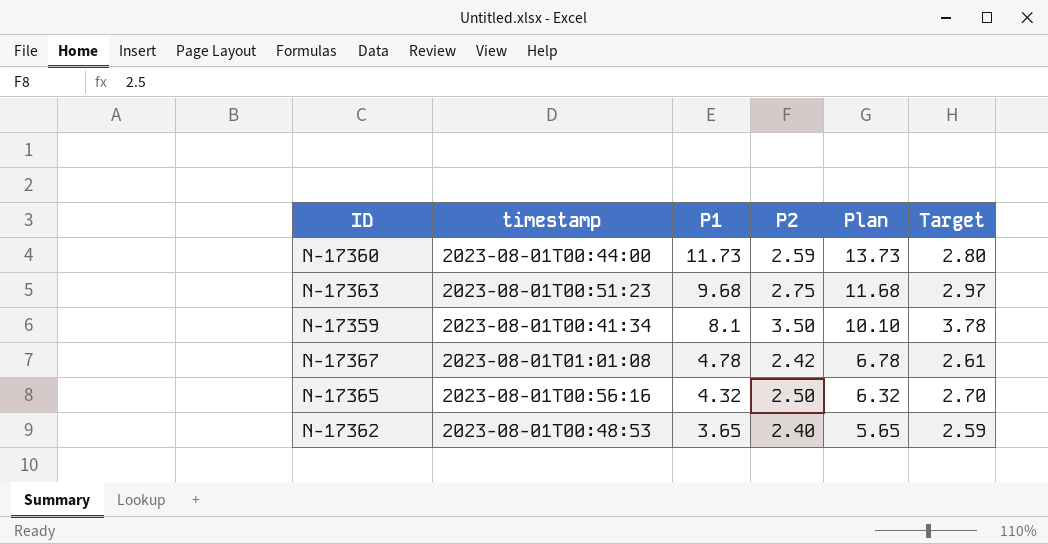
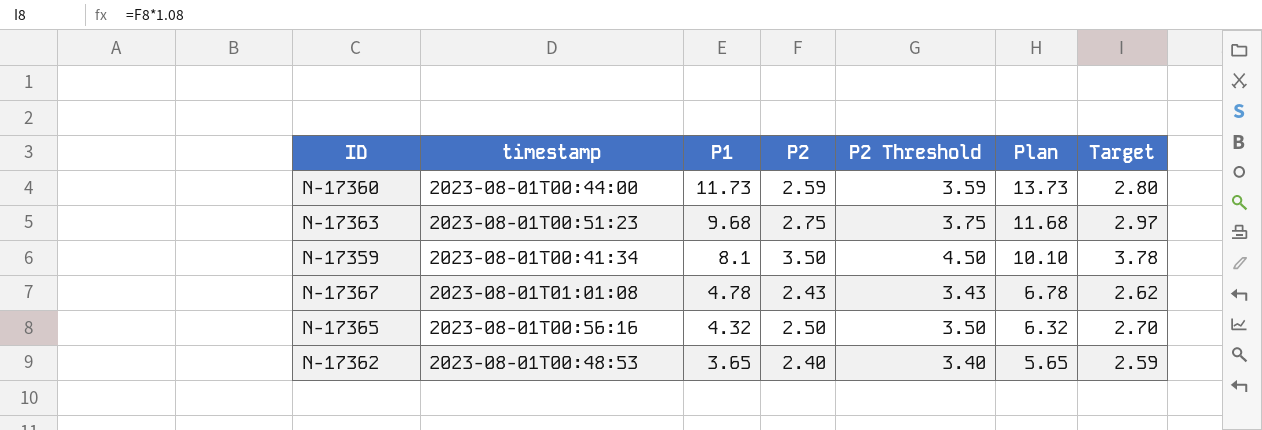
column P2 Threshold | formula: none -> [P2] + 1
N-17367 | P2: 2.42 -> 2.43
N-17367 | Target: 2.61 -> 2.62

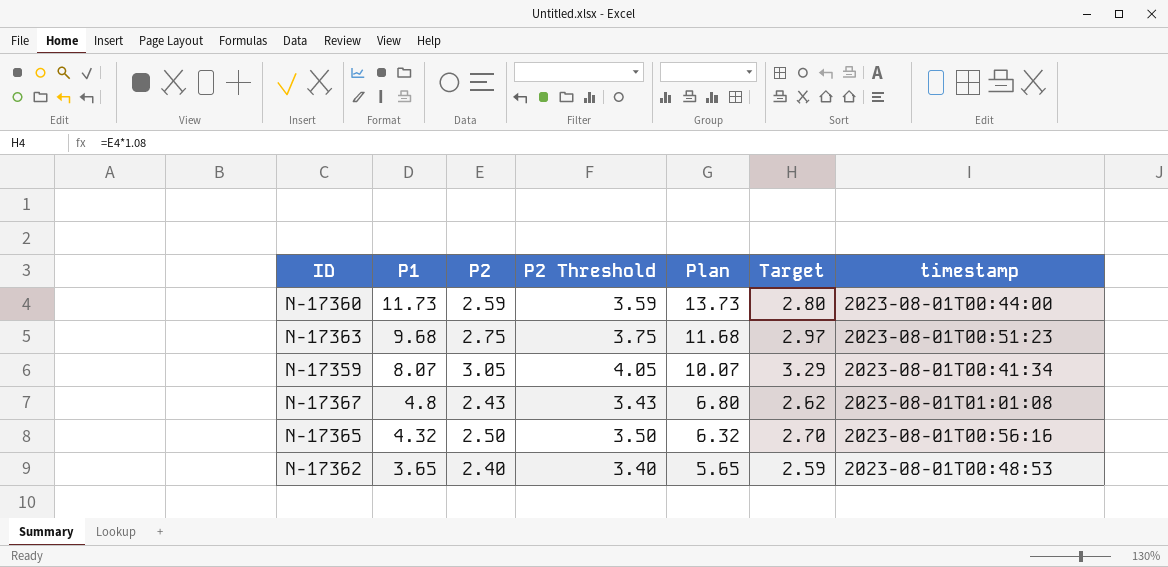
column timestamp | position: 2 -> 7
N-17359 | P1: 8.1 -> 8.07
N-17359 | P2: 3.50 -> 3.05
N-17359 | P2 Threshold: 4.50 -> 4.05
N-17359 | Plan: 10.10 -> 10.07
N-17359 | Target: 3.78 -> 3.29
N-17367 | P1: 4.78 -> 4.8
N-17367 | Plan: 6.78 -> 6.80

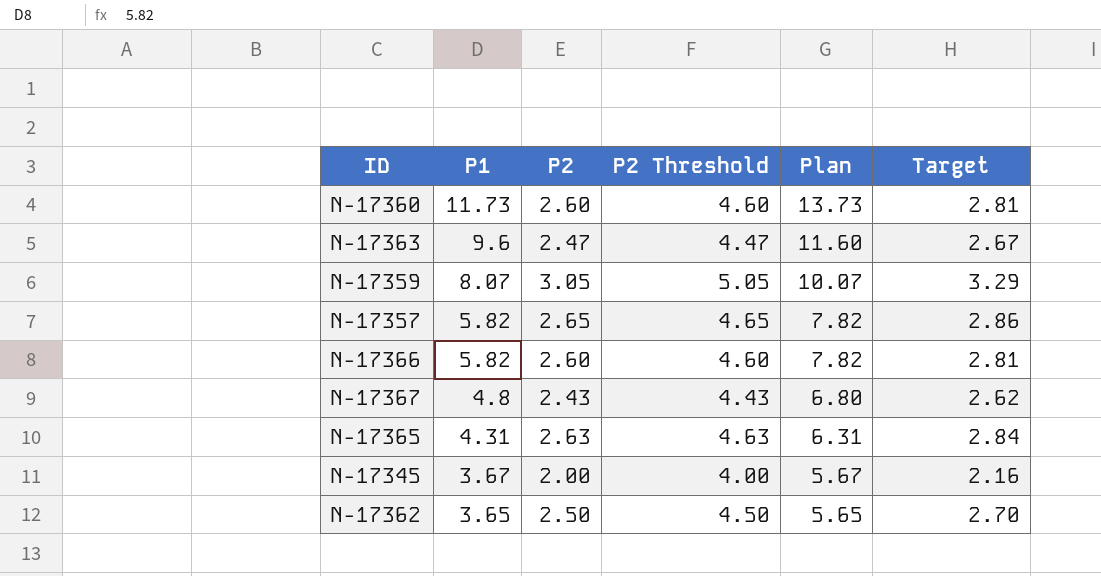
column timestamp | position: 7 -> none
column P2 Threshold | formula: [P2] + 1 -> [P2] + 2
N-17360 | P2: 2.59 -> 2.60
N-17360 | Target: 2.80 -> 2.81
N-17363 | P1: 9.68 -> 9.6
N-17363 | P2: 2.75 -> 2.47
N-17363 | Plan: 11.68 -> 11.60
N-17363 | Target: 2.97 -> 2.67
row N-17357: none -> 5.82 | 2.65 | 4.65 | 7.82 | 2.86
row N-17366: none -> 5.82 | 2.60 | 4.60 | 7.82 | 2.81
N-17365 | P1: 4.32 -> 4.31
N-17365 | P2: 2.50 -> 2.63
N-17365 | Plan: 6.32 -> 6.31
N-17365 | Target: 2.70 -> 2.84
row N-17345: none -> 3.67 | 2.00 | 4.00 | 5.67 | 2.16
N-17362 | P2: 2.40 -> 2.50
N-17362 | Target: 2.59 -> 2.70

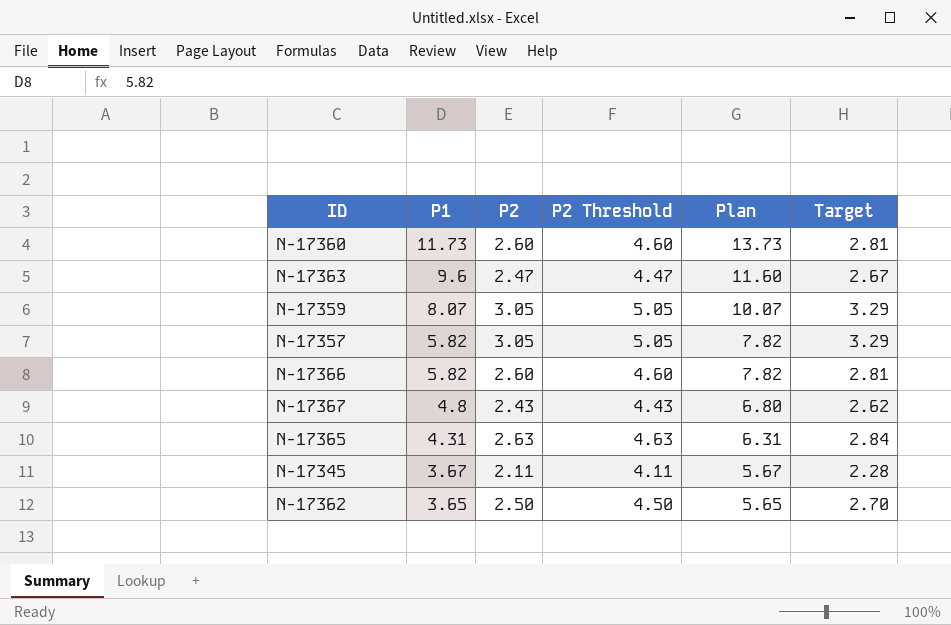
N-17357 | P2: 2.65 -> 3.05
N-17357 | P2 Threshold: 4.65 -> 5.05
N-17357 | Target: 2.86 -> 3.29
N-17345 | P2: 2.00 -> 2.11
N-17345 | P2 Threshold: 4.00 -> 4.11
N-17345 | Target: 2.16 -> 2.28

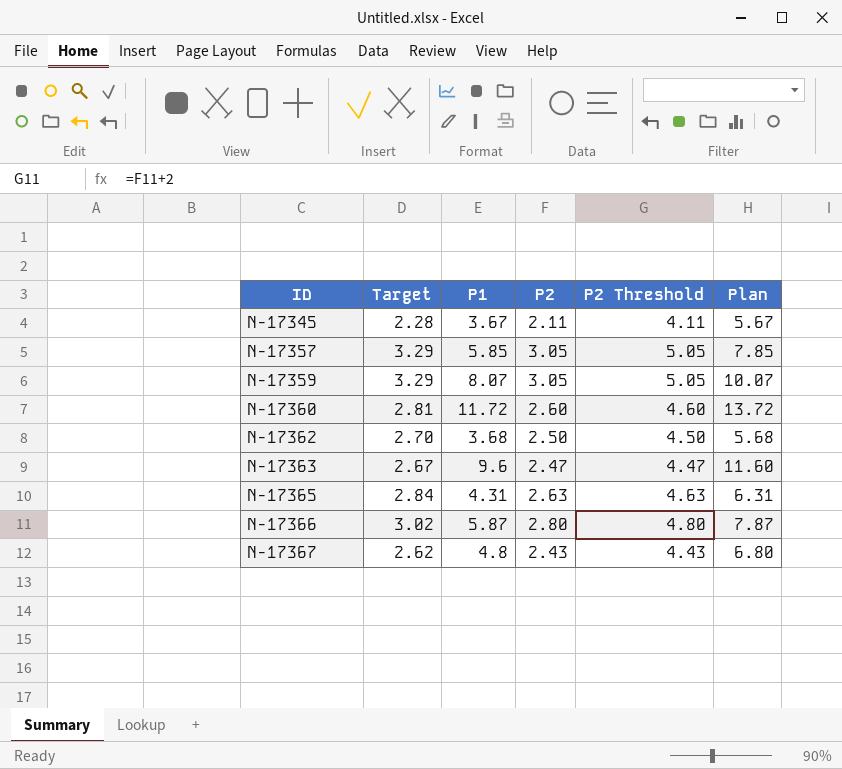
row order: P1 descending -> ID ascending
column Target | position: 6 -> 2
N-17357 | P1: 5.82 -> 5.85
N-17357 | Plan: 7.82 -> 7.85
N-17360 | P1: 11.73 -> 11.72
N-17360 | Plan: 13.73 -> 13.72
N-17362 | P1: 3.65 -> 3.68
N-17362 | Plan: 5.65 -> 5.68
N-17366 | Target: 2.81 -> 3.02
N-17366 | P1: 5.82 -> 5.87
N-17366 | P2: 2.60 -> 2.80
N-17366 | P2 Threshold: 4.60 -> 4.80
N-17366 | Plan: 7.82 -> 7.87

